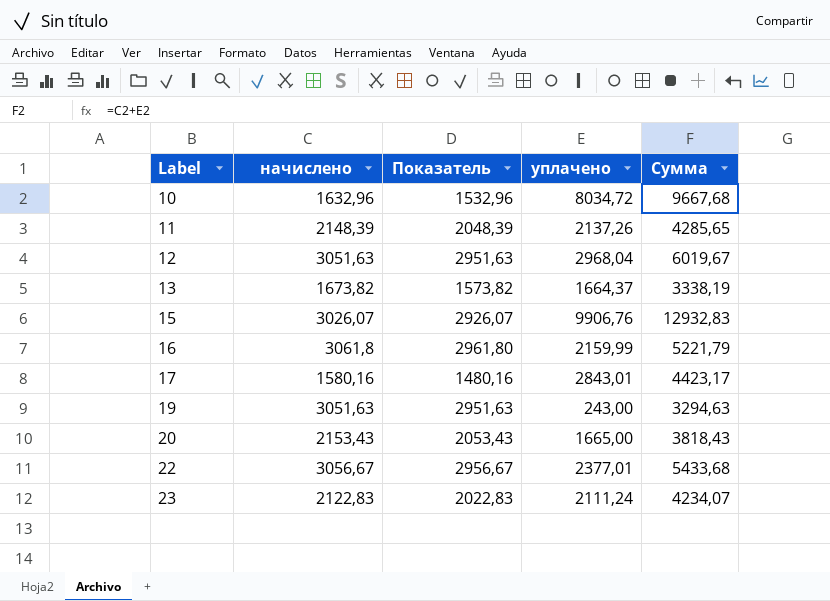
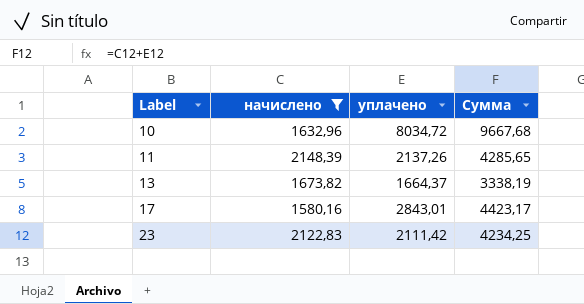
filter: none -> начислено <= 2148,39
column Показатель | formula: [начислено] - 100 -> none
23 | уплачено: 2111,24 -> 2111,42
23 | Сумма: 4234,07 -> 4234,25

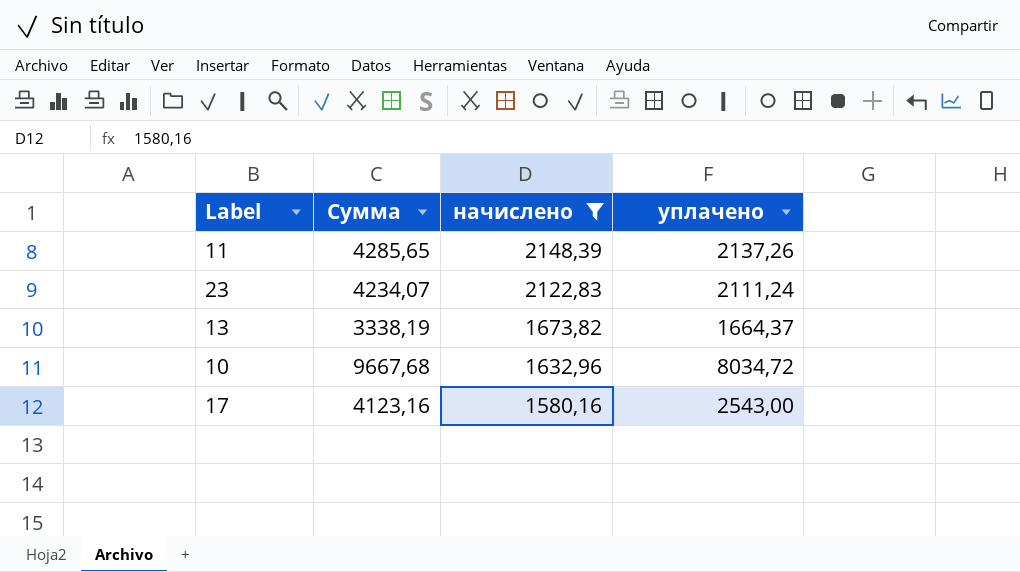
row order: Label ascending -> начислено descending
column Сумма | position: 4 -> 2
23 | Сумма: 4234,25 -> 4234,07
23 | уплачено: 2111,42 -> 2111,24
17 | Сумма: 4423,17 -> 4123,16
17 | уплачено: 2843,01 -> 2543,00

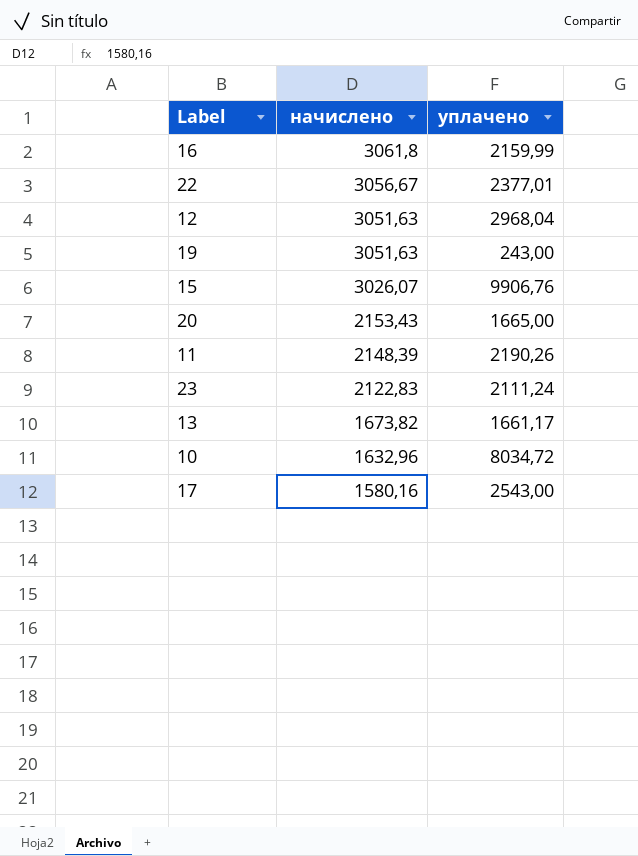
filter: начислено <= 2148,39 -> none
column Сумма | formula: [начислено] + [уплачено] -> none
11 | уплачено: 2137,26 -> 2190,26
13 | уплачено: 1664,37 -> 1661,17

